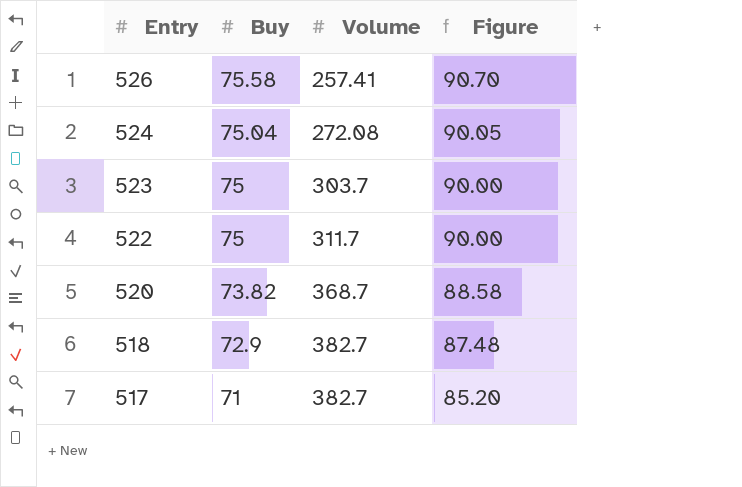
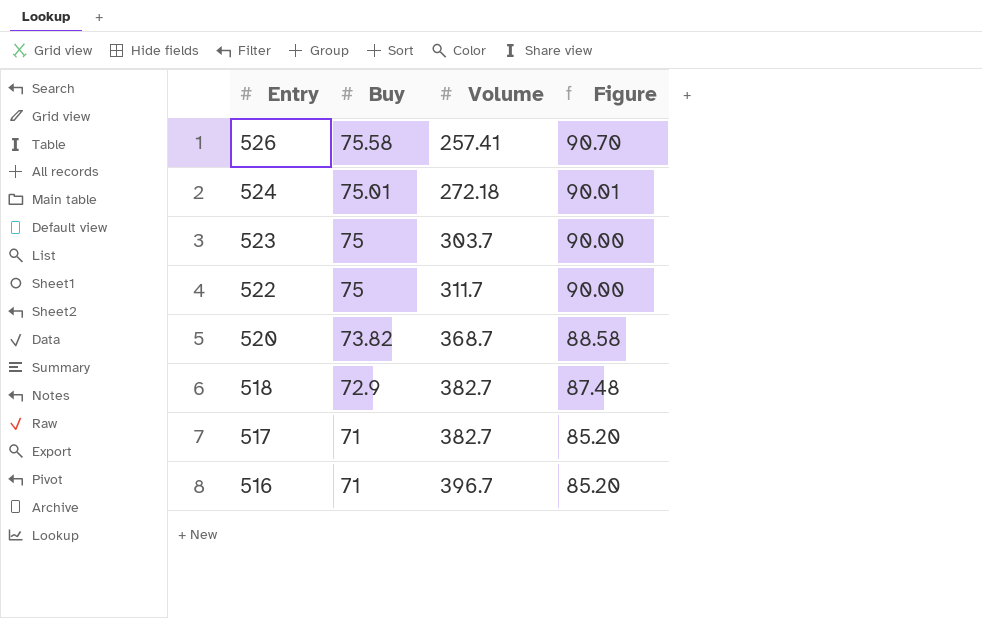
524 | Buy: 75.04 -> 75.01
524 | Volume: 272.08 -> 272.18
524 | Figure: 90.05 -> 90.01
row 516: none -> 71 | 396.7 | 85.20

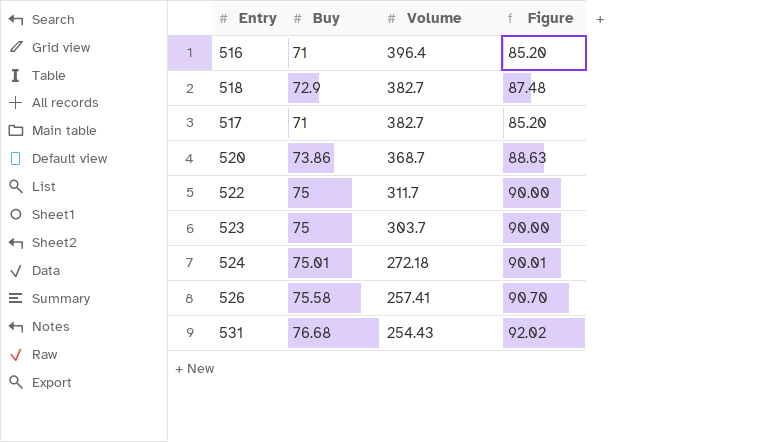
row order: Entry descending -> Volume descending
516 | Volume: 396.7 -> 396.4
520 | Buy: 73.82 -> 73.86
520 | Figure: 88.58 -> 88.63
row 531: none -> 76.68 | 254.43 | 92.02

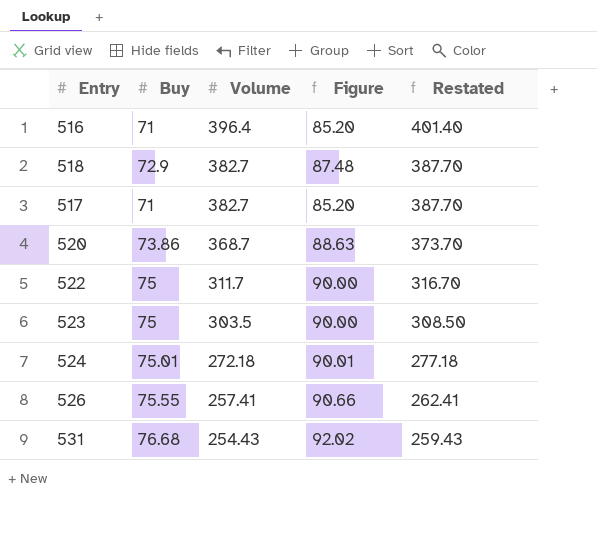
column Restated | formula: none -> [Volume] + 5
523 | Volume: 303.7 -> 303.5
526 | Buy: 75.58 -> 75.55
526 | Figure: 90.70 -> 90.66

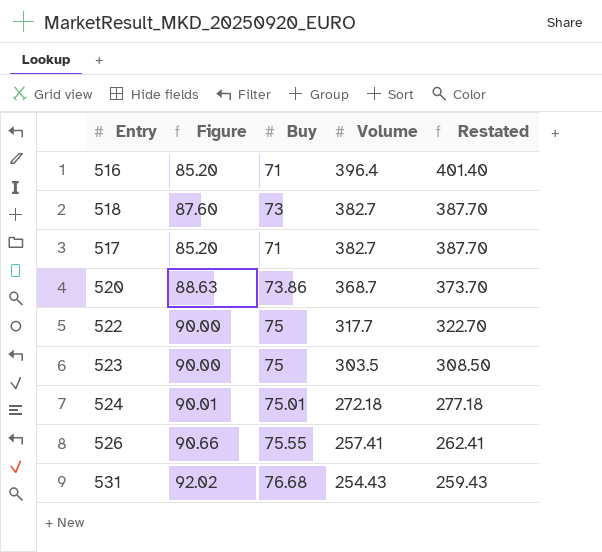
column Figure | position: 4 -> 2
518 | Figure: 87.48 -> 87.60
518 | Buy: 72.9 -> 73
522 | Volume: 311.7 -> 317.7
522 | Restated: 316.70 -> 322.70

